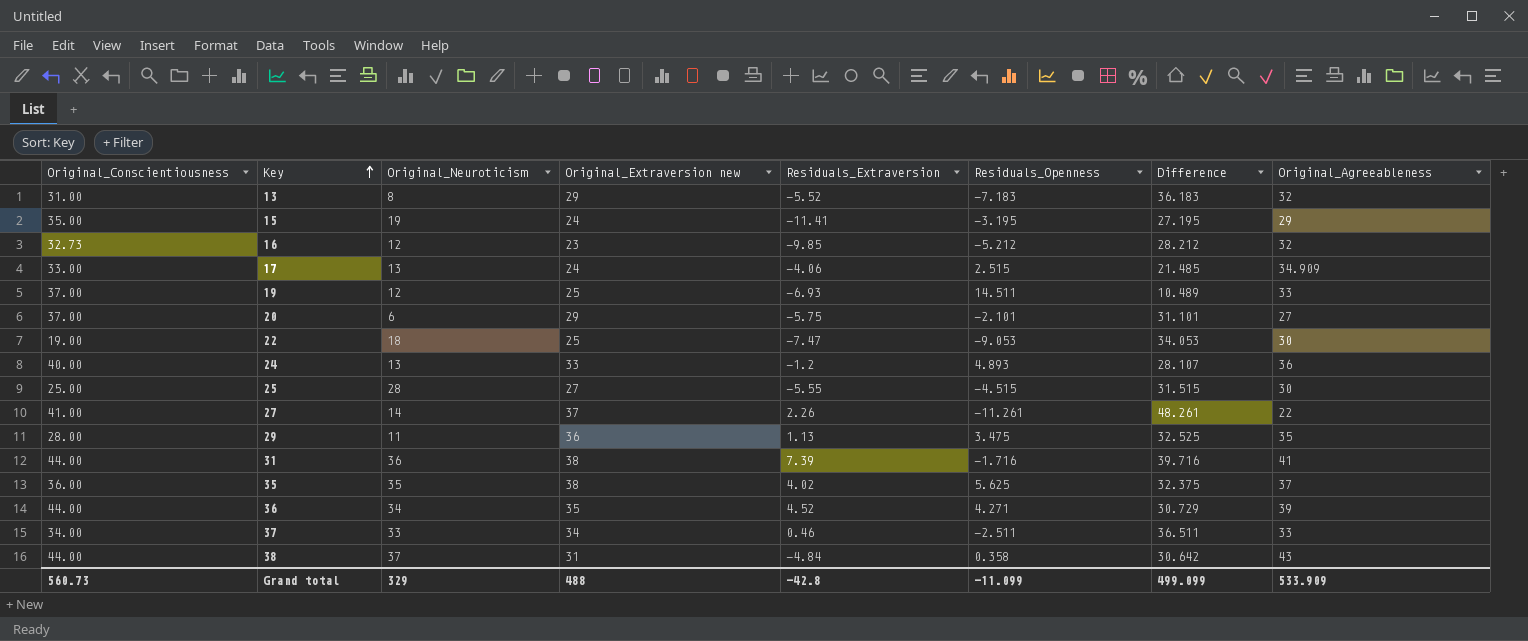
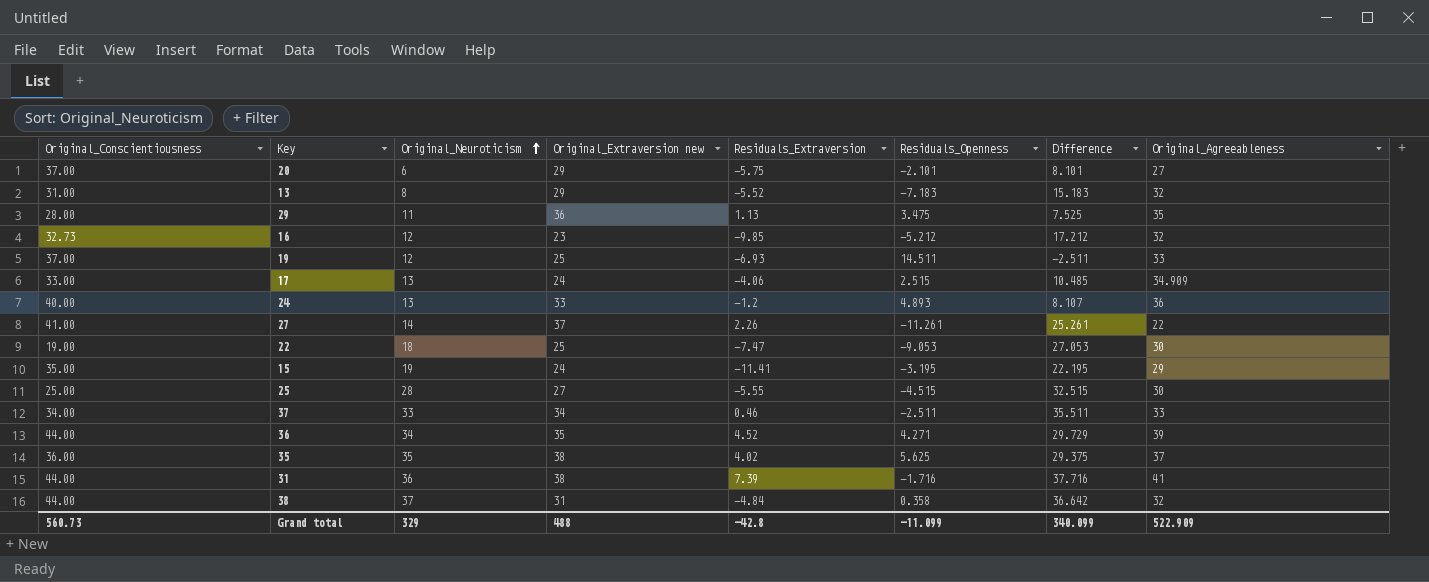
row order: Key ascending -> Original_Neuroticism ascending
column Difference | formula: [Original_Extraversion new] - [Residuals_Openness] -> [Original_Neuroticism] - [Residuals_Openness]
38 | Original_Agreeableness: 43 -> 32
Grand total | Difference: 499.099 -> 340.099
Grand total | Original_Agreeableness: 533.909 -> 522.909

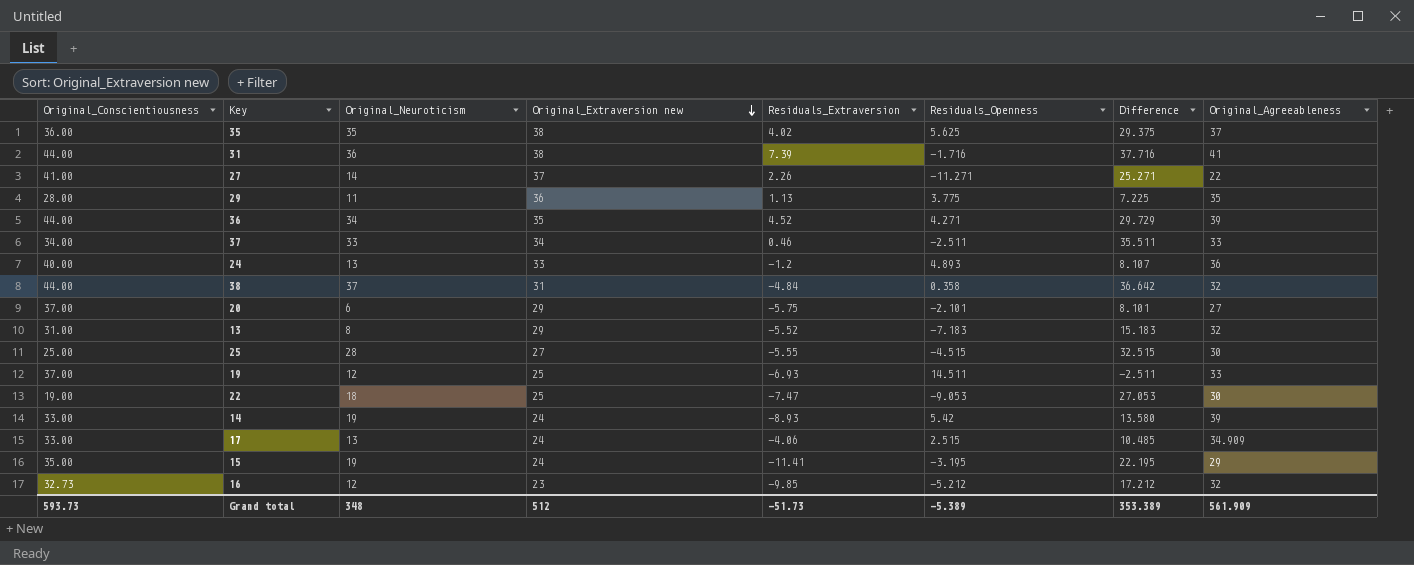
row order: Original_Neuroticism ascending -> Original_Extraversion new descending
27 | Residuals_Openness: -11.261 -> -11.271
27 | Difference: 25.261 -> 25.271
29 | Residuals_Openness: 3.475 -> 3.775
29 | Difference: 7.525 -> 7.225
row 14: none -> 33.00 | 19 | 24 | -8.93 | 5.42 | 13.580 | 39
Grand total | Original_Conscientiousness: 560.73 -> 593.73
Grand total | Original_Neuroticism: 329 -> 348
Grand total | Original_Extraversion new: 488 -> 512
Grand total | Residuals_Extraversion: -42.8 -> -51.73
Grand total | Residuals_Openness: -11.099 -> -5.389
Grand total | Difference: 340.099 -> 353.389
Grand total | Original_Agreeableness: 522.909 -> 561.909

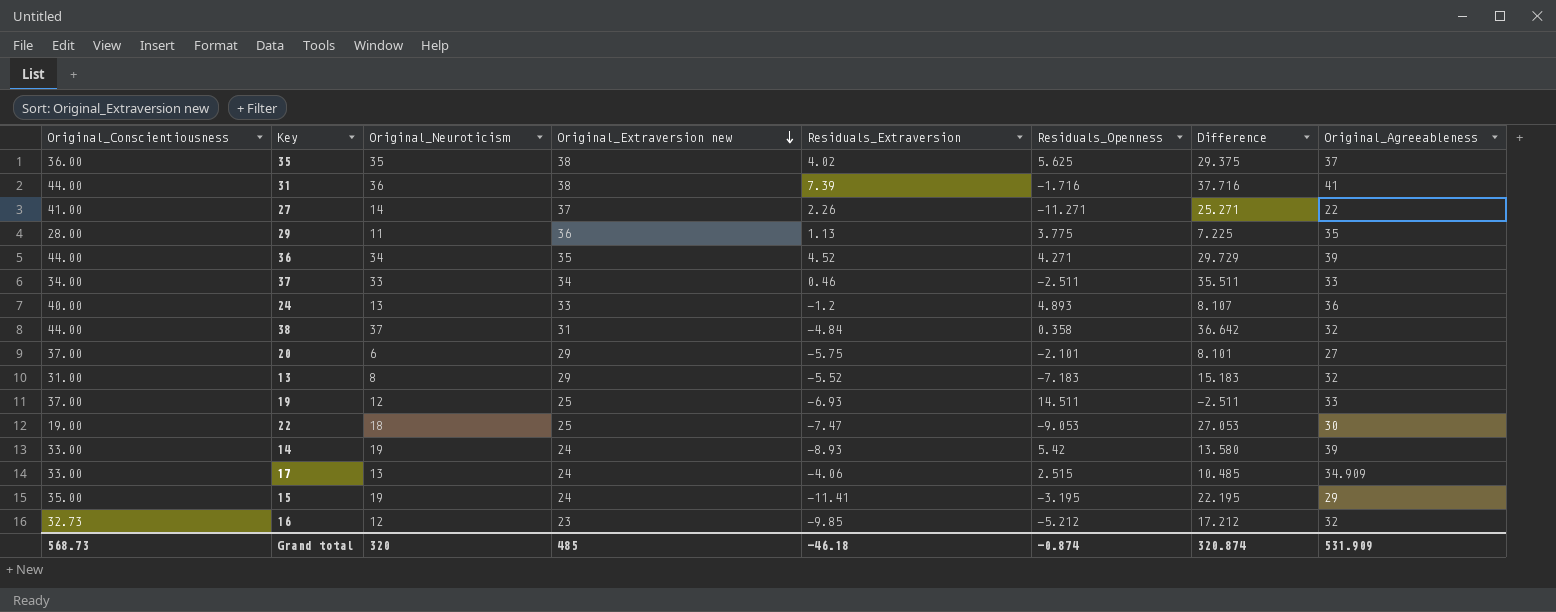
row 25: 25.00 | 28 | 27 | -5.55 | -4.515 | 32.515 | 30 -> none
Grand total | Original_Conscientiousness: 593.73 -> 568.73
Grand total | Original_Neuroticism: 348 -> 320
Grand total | Original_Extraversion new: 512 -> 485
Grand total | Residuals_Extraversion: -51.73 -> -46.18
Grand total | Residuals_Openness: -5.389 -> -0.874
Grand total | Difference: 353.389 -> 320.874
Grand total | Original_Agreeableness: 561.909 -> 531.909

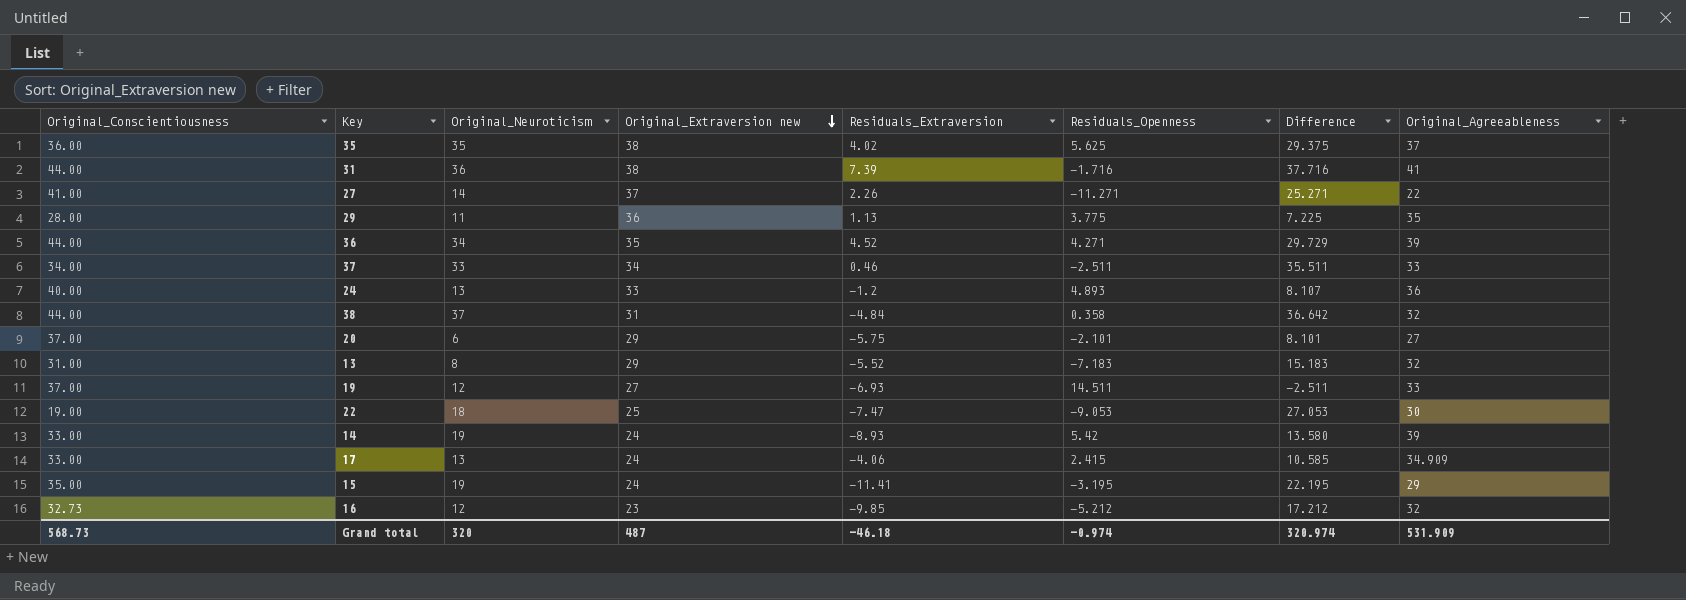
19 | Original_Extraversion new: 25 -> 27
17 | Residuals_Openness: 2.515 -> 2.415
17 | Difference: 10.485 -> 10.585
Grand total | Original_Extraversion new: 485 -> 487
Grand total | Residuals_Openness: -0.874 -> -0.974
Grand total | Difference: 320.874 -> 320.974

